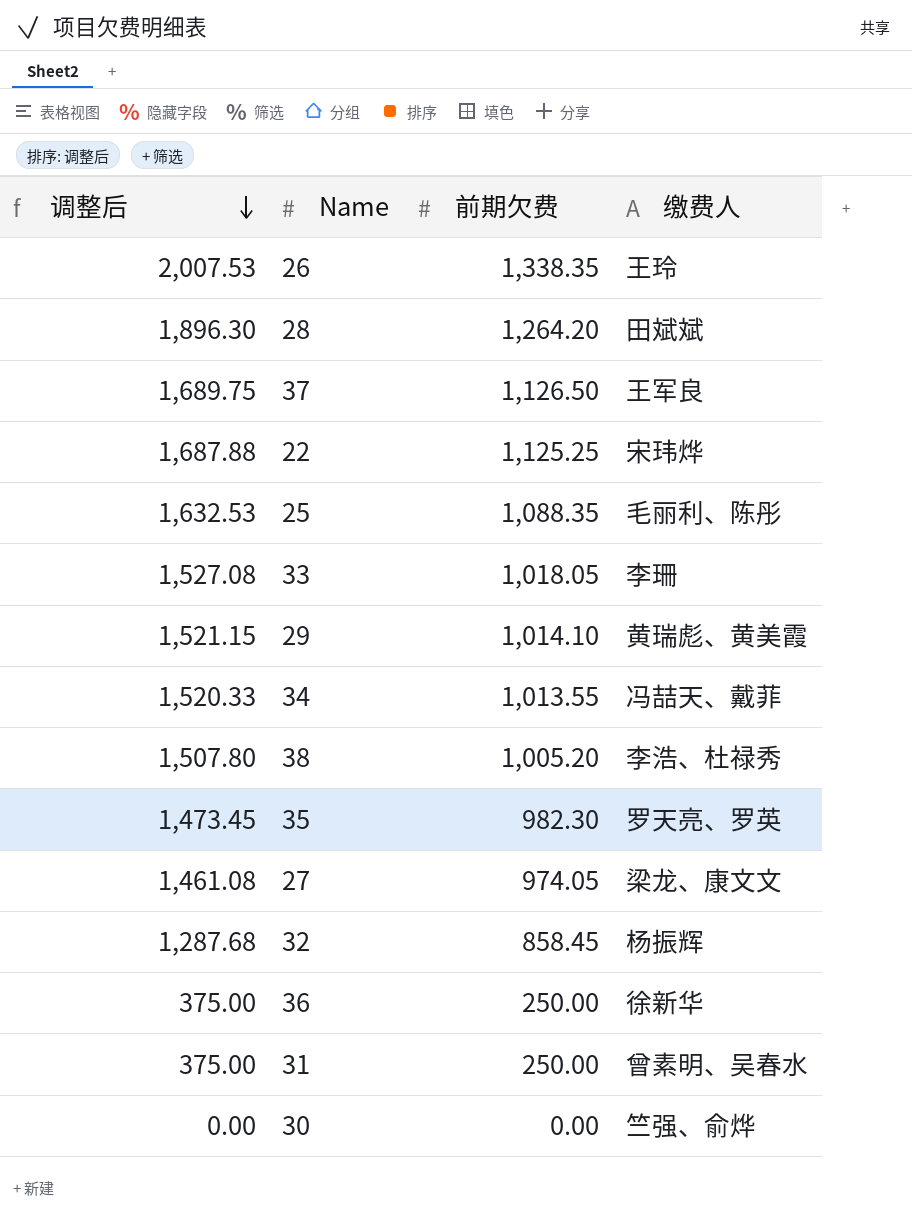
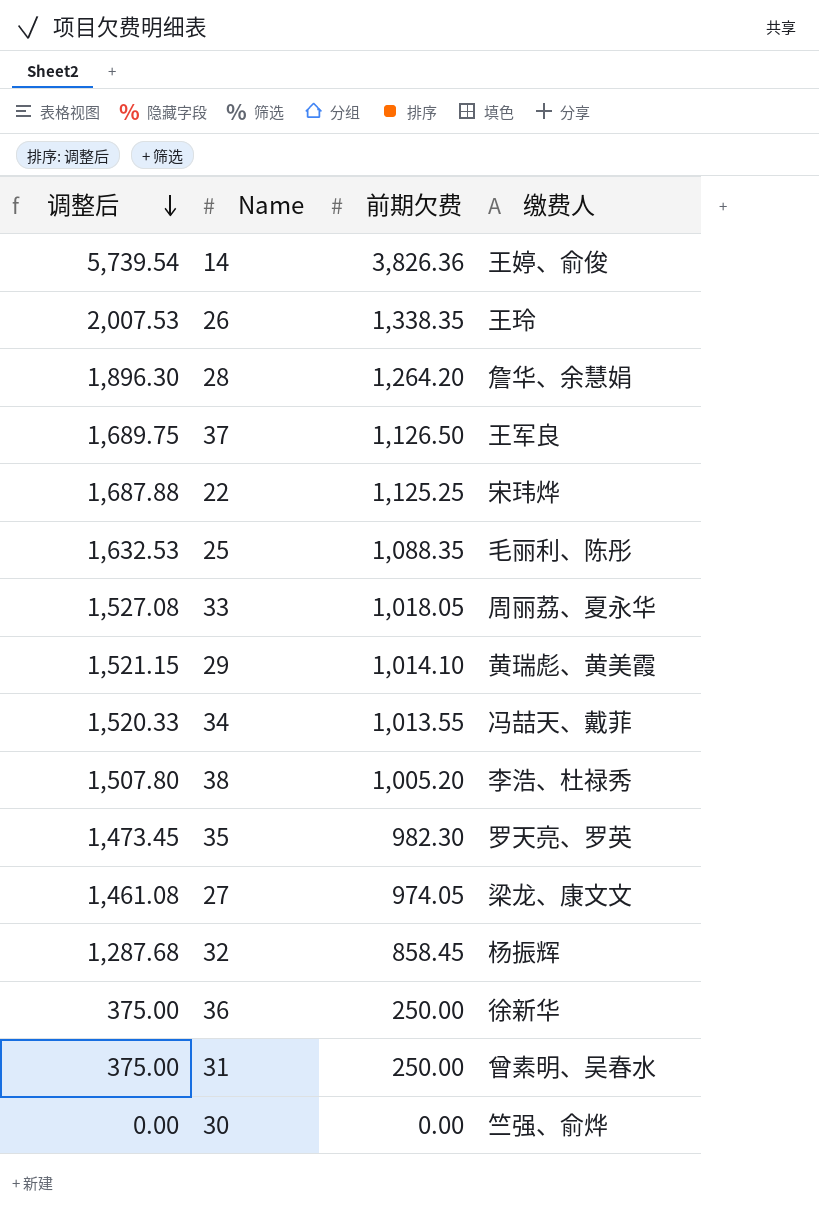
row 14: none -> 5,739.54 | 3,826.36 | 王婷、俞俊
28 | 缴费人: 田斌斌 -> 詹华、余慧娟
33 | 缴费人: 李珊 -> 周丽荔、夏永华

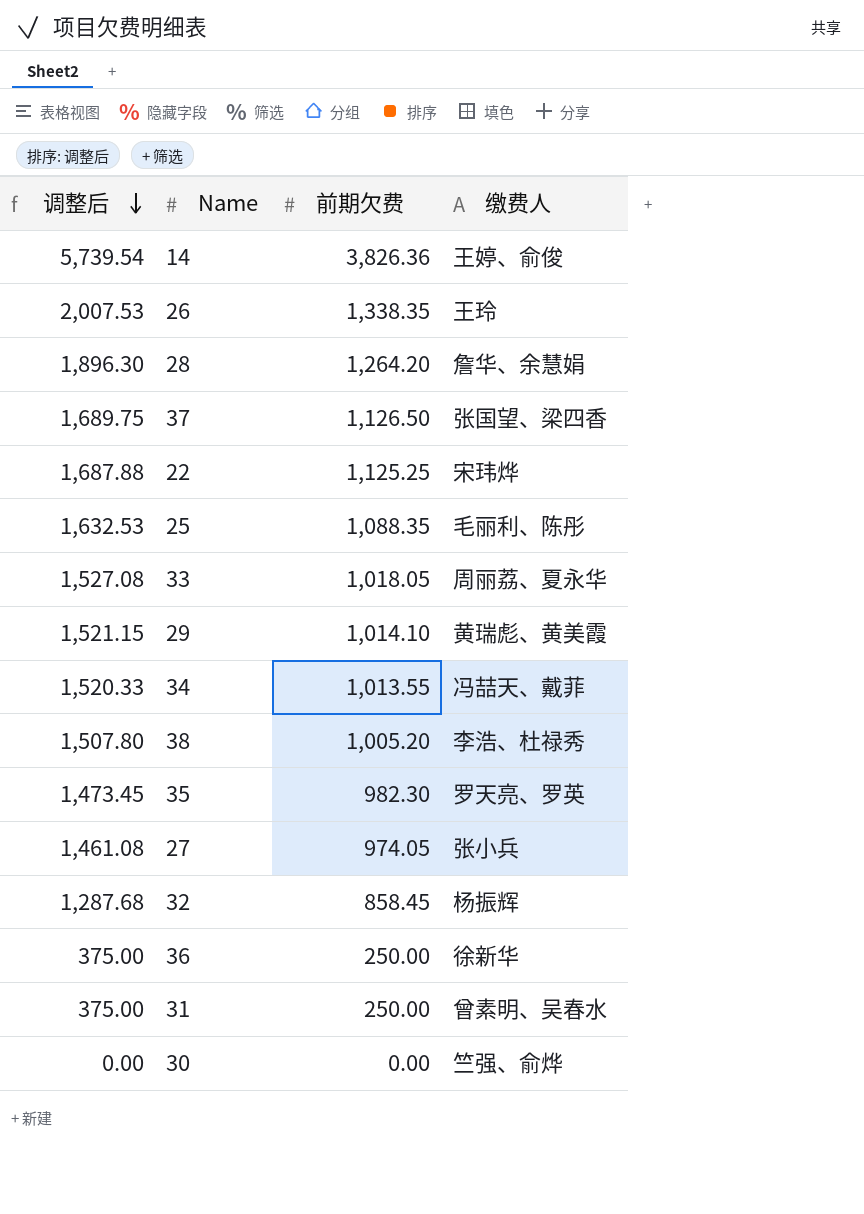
37 | 缴费人: 王军良 -> 张国望、梁四香
27 | 缴费人: 梁龙、康文文 -> 张小兵

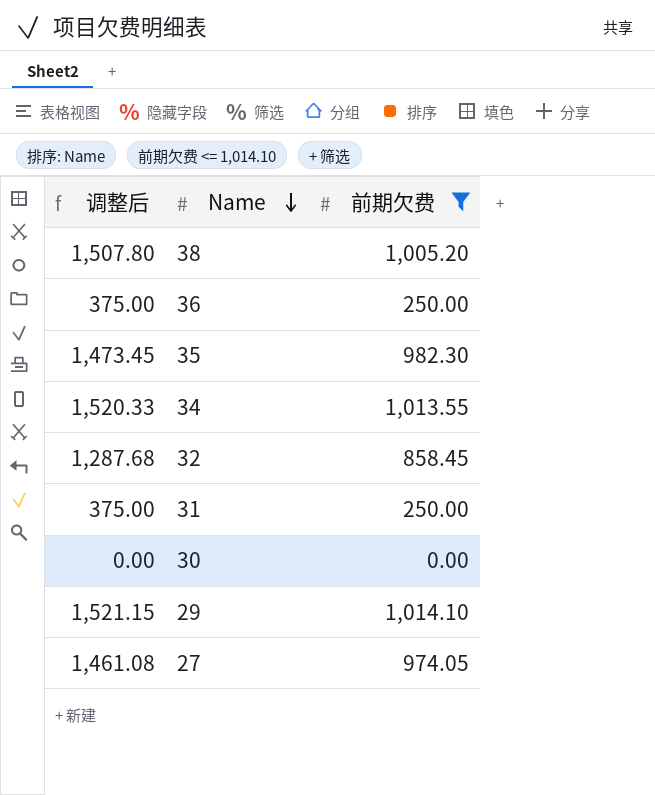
filter: none -> 前期欠费 <= 1,014.10
row order: 调整后 descending -> Name descending
column 缴费人 | position: 4 -> none

